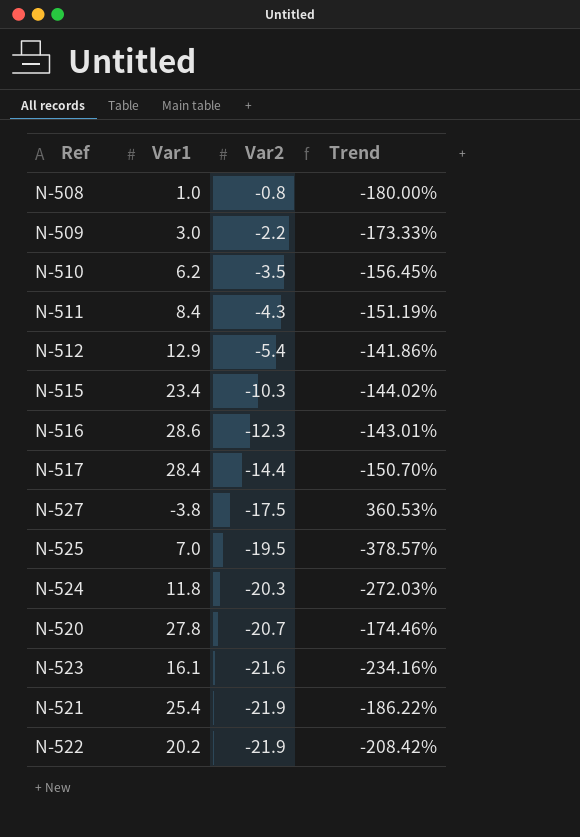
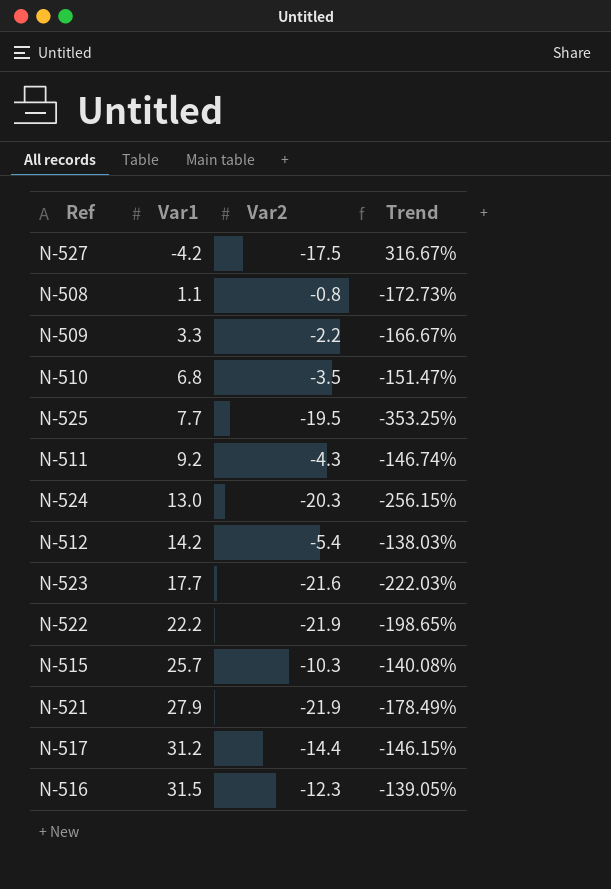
row order: Var2 descending -> Var1 ascending
row N-520: 27.8 | -20.7 | -174.46% -> none
N-527 | Var1: -3.8 -> -4.2
N-527 | Trend: 360.53% -> 316.67%
N-508 | Var1: 1.0 -> 1.1
N-508 | Trend: -180.00% -> -172.73%
N-509 | Var1: 3.0 -> 3.3
N-509 | Trend: -173.33% -> -166.67%
N-510 | Var1: 6.2 -> 6.8
N-510 | Trend: -156.45% -> -151.47%
N-525 | Var1: 7.0 -> 7.7
N-525 | Trend: -378.57% -> -353.25%
N-511 | Var1: 8.4 -> 9.2
N-511 | Trend: -151.19% -> -146.74%
N-524 | Var1: 11.8 -> 13.0
N-524 | Trend: -272.03% -> -256.15%
N-512 | Var1: 12.9 -> 14.2
N-512 | Trend: -141.86% -> -138.03%
N-523 | Var1: 16.1 -> 17.7
N-523 | Trend: -234.16% -> -222.03%
N-522 | Var1: 20.2 -> 22.2
N-522 | Trend: -208.42% -> -198.65%
N-515 | Var1: 23.4 -> 25.7
N-515 | Trend: -144.02% -> -140.08%
N-521 | Var1: 25.4 -> 27.9
N-521 | Trend: -186.22% -> -178.49%
N-517 | Var1: 28.4 -> 31.2
N-517 | Trend: -150.70% -> -146.15%
N-516 | Var1: 28.6 -> 31.5
N-516 | Trend: -143.01% -> -139.05%

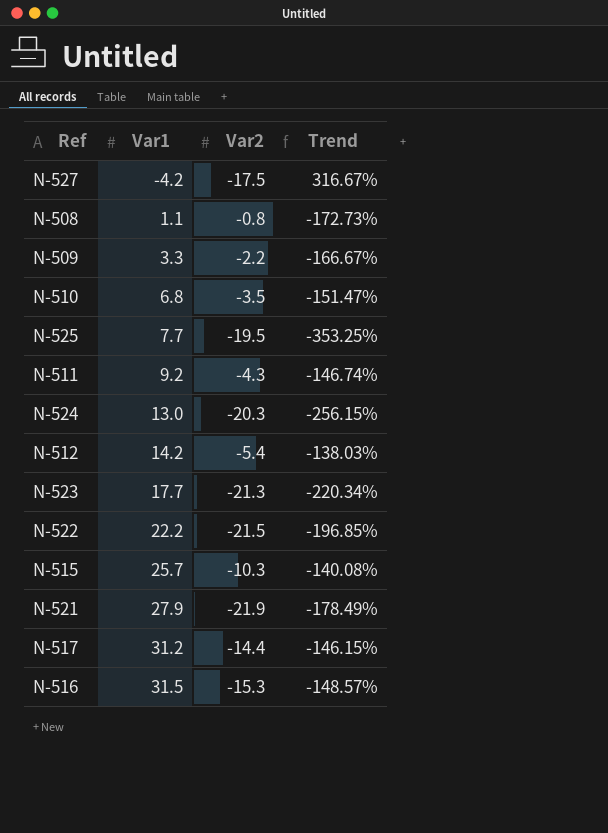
N-523 | Var2: -21.6 -> -21.3
N-523 | Trend: -222.03% -> -220.34%
N-522 | Var2: -21.9 -> -21.5
N-522 | Trend: -198.65% -> -196.85%
N-516 | Var2: -12.3 -> -15.3
N-516 | Trend: -139.05% -> -148.57%

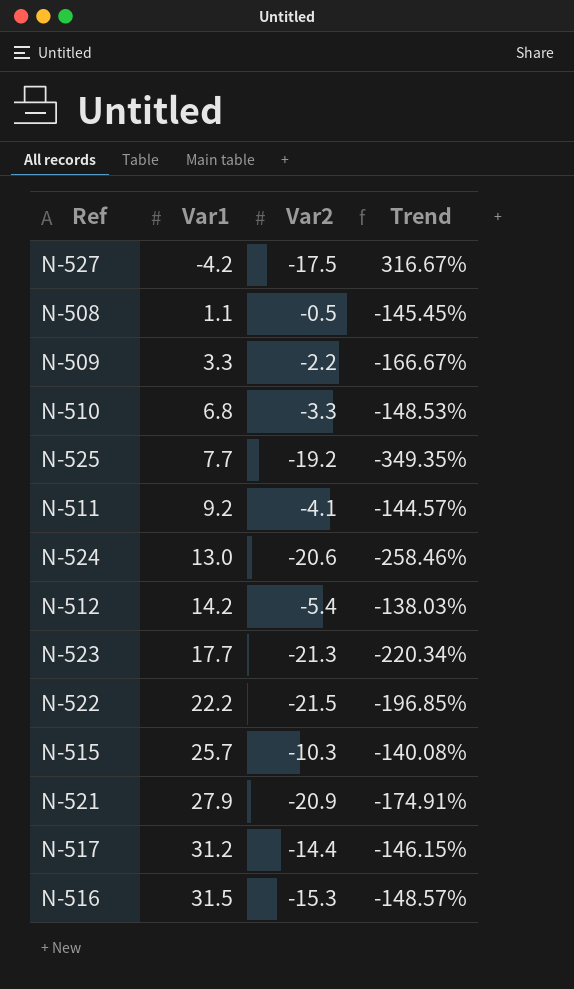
N-508 | Var2: -0.8 -> -0.5
N-508 | Trend: -172.73% -> -145.45%
N-510 | Var2: -3.5 -> -3.3
N-510 | Trend: -151.47% -> -148.53%
N-525 | Var2: -19.5 -> -19.2
N-525 | Trend: -353.25% -> -349.35%
N-511 | Var2: -4.3 -> -4.1
N-511 | Trend: -146.74% -> -144.57%
N-524 | Var2: -20.3 -> -20.6
N-524 | Trend: -256.15% -> -258.46%
N-521 | Var2: -21.9 -> -20.9
N-521 | Trend: -178.49% -> -174.91%

